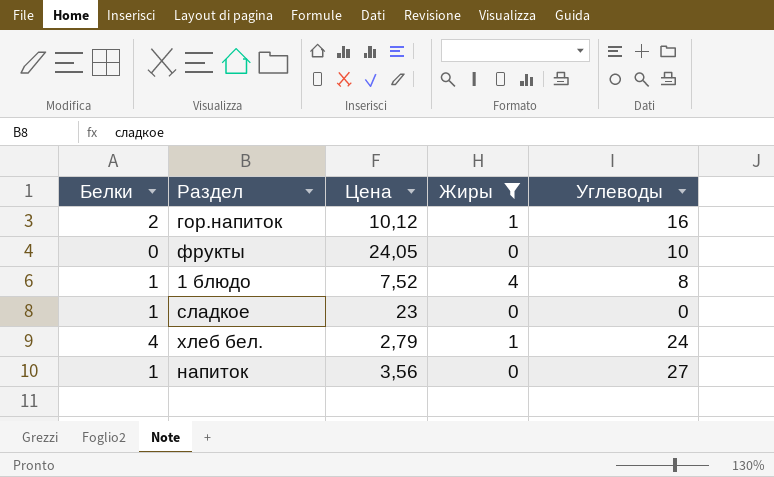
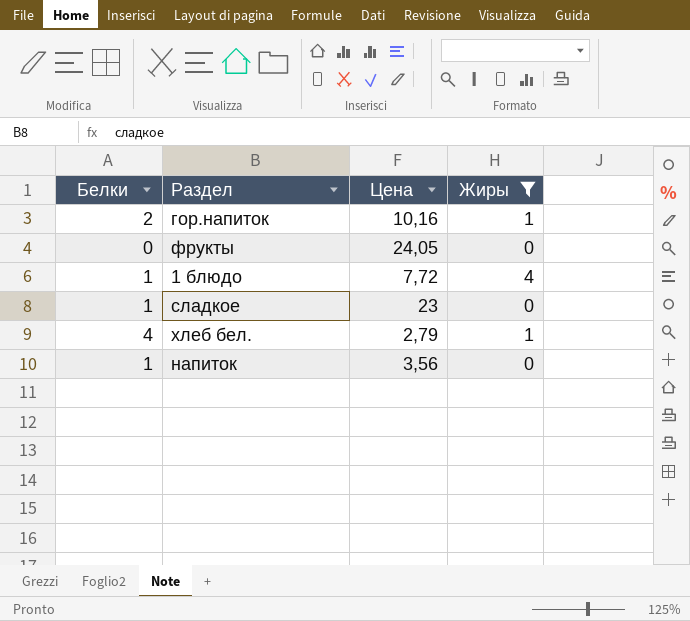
column Углеводы | position: 5 -> none
гор.напиток | Цена: 10,12 -> 10,16
1 блюдо | Цена: 7,52 -> 7,72

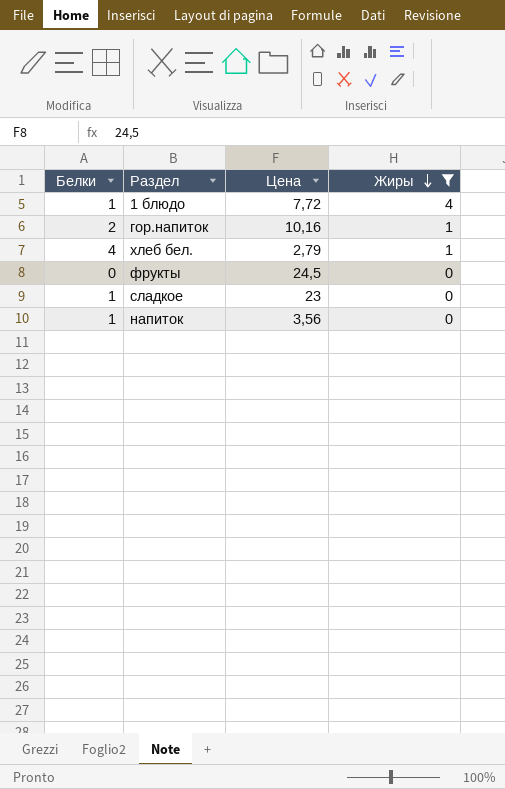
row order: none -> Жиры descending
фрукты | Цена: 24,05 -> 24,5

